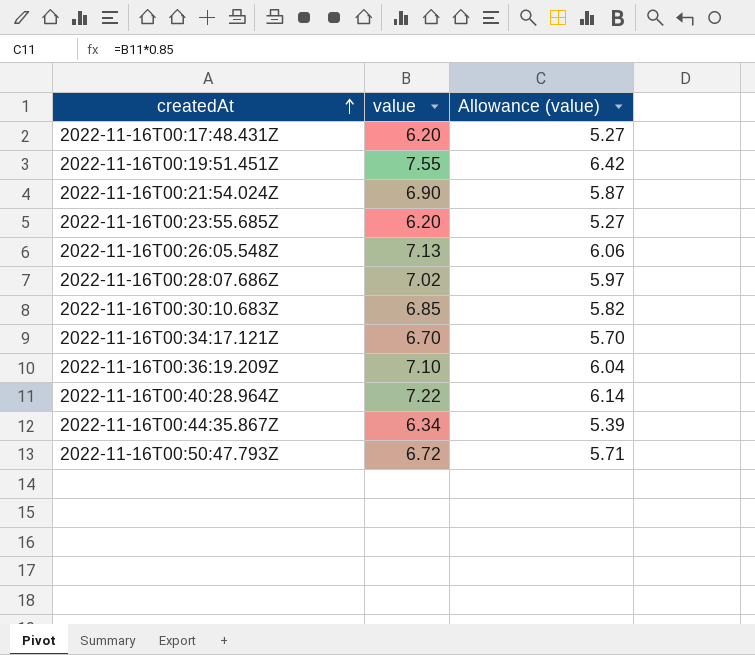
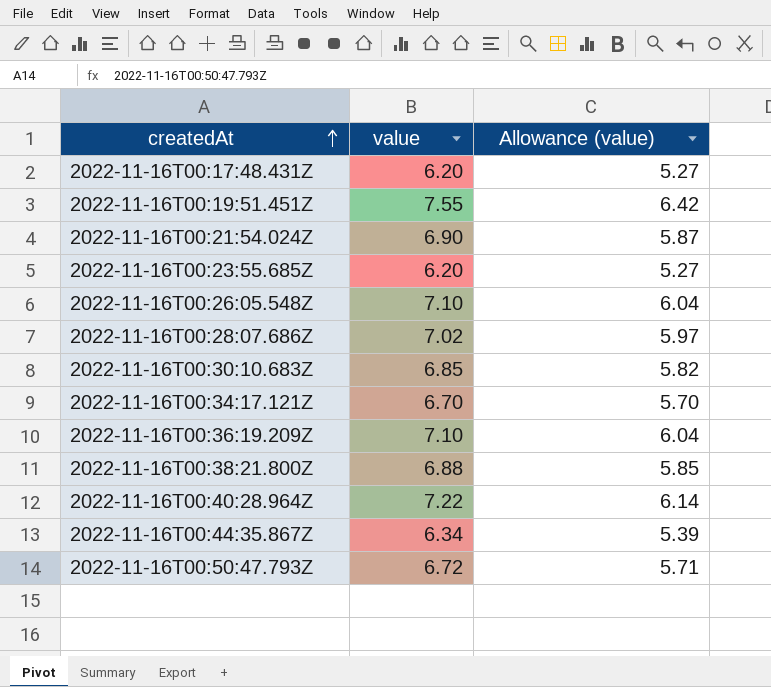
2022-11-16T00:26:05.548Z | value: 7.13 -> 7.10
2022-11-16T00:26:05.548Z | Allowance (value): 6.06 -> 6.04
row 2022-11-16T00:38:21.800Z: none -> 6.88 | 5.85

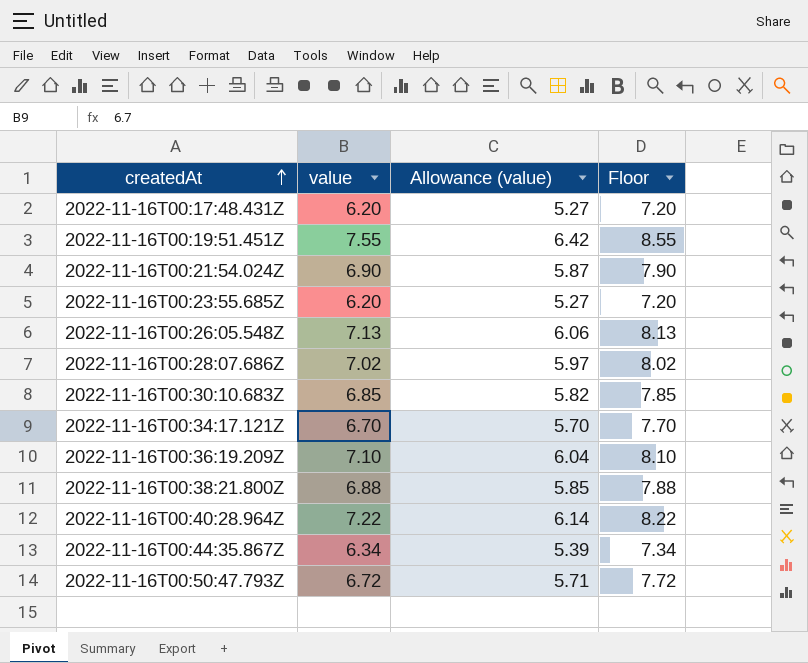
column Floor | formula: none -> [value] + 1
2022-11-16T00:26:05.548Z | value: 7.10 -> 7.13
2022-11-16T00:26:05.548Z | Allowance (value): 6.04 -> 6.06

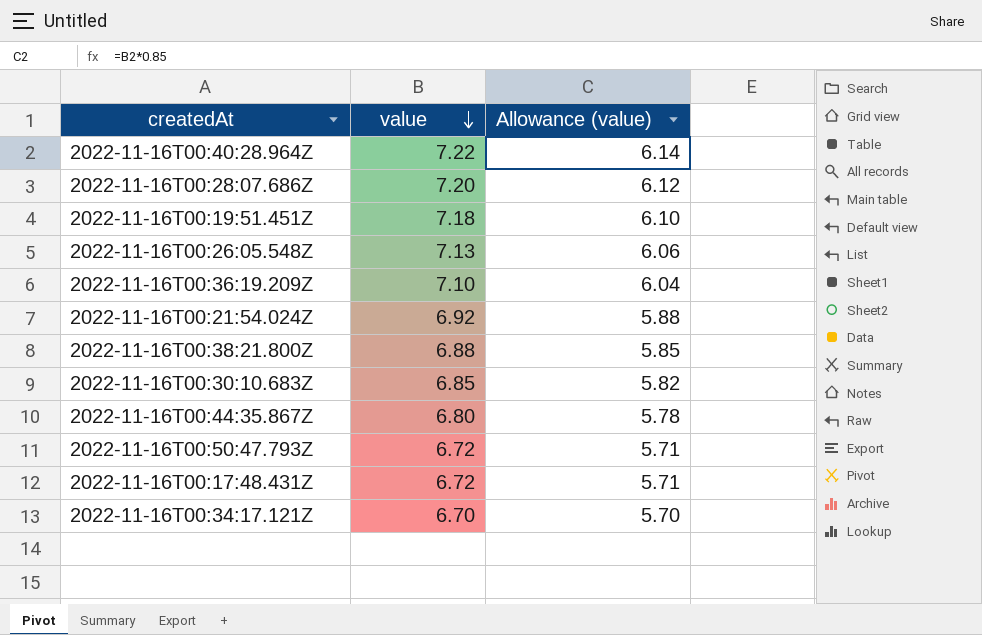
row order: createdAt ascending -> value descending
column Floor | formula: [value] + 1 -> none
row 2022-11-16T00:23:55.685Z: 6.20 | 5.27 | 7.20 -> none
2022-11-16T00:28:07.686Z | value: 7.02 -> 7.20
2022-11-16T00:28:07.686Z | Allowance (value): 5.97 -> 6.12
2022-11-16T00:19:51.451Z | value: 7.55 -> 7.18
2022-11-16T00:19:51.451Z | Allowance (value): 6.42 -> 6.10
2022-11-16T00:21:54.024Z | value: 6.90 -> 6.92
2022-11-16T00:21:54.024Z | Allowance (value): 5.87 -> 5.88
2022-11-16T00:44:35.867Z | value: 6.34 -> 6.80
2022-11-16T00:44:35.867Z | Allowance (value): 5.39 -> 5.78
2022-11-16T00:17:48.431Z | value: 6.20 -> 6.72
2022-11-16T00:17:48.431Z | Allowance (value): 5.27 -> 5.71

